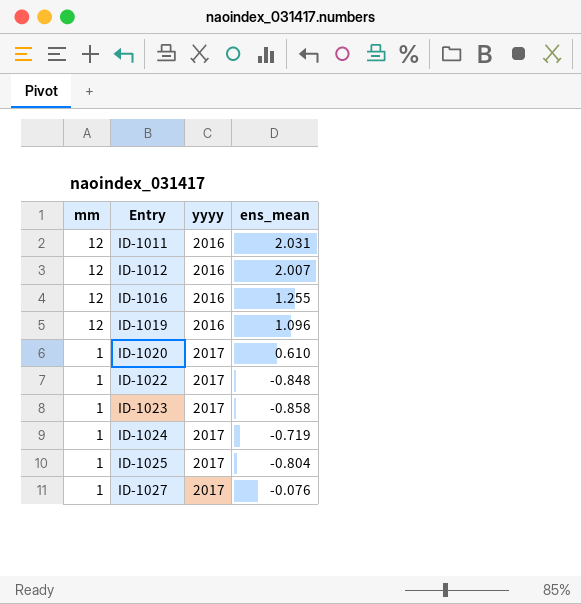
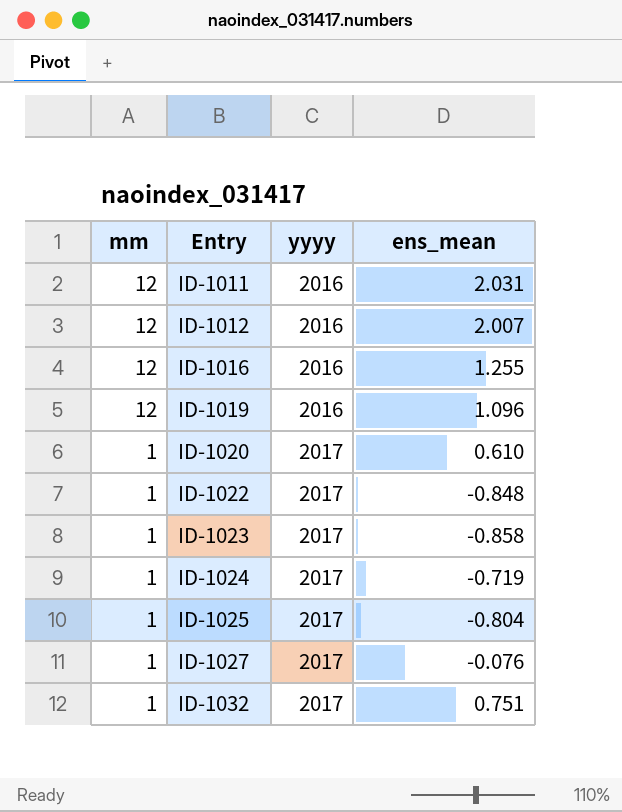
row ID-1032: none -> 1 | 2017 | 0.751

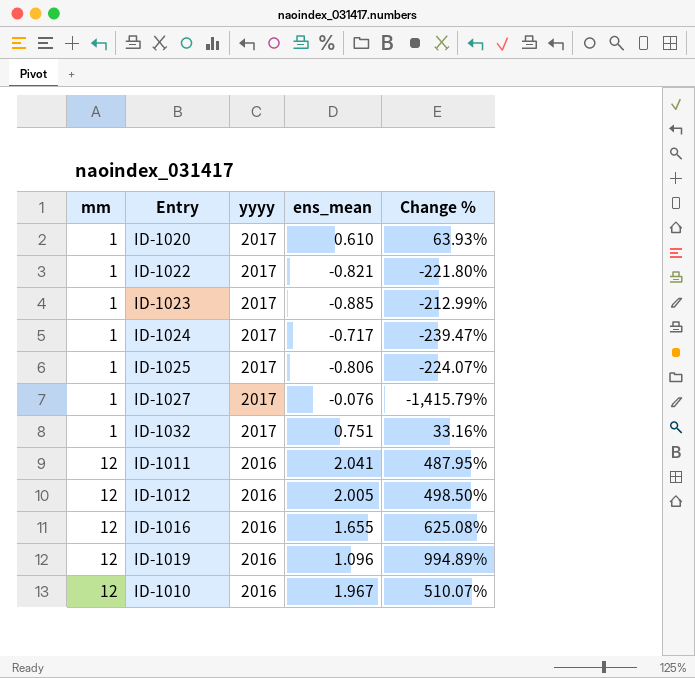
row order: mm descending -> mm ascending
column Change % | formula: none -> ([mm] - [ens_mean]) / [ens_mean]
ID-1022 | ens_mean: -0.848 -> -0.821
ID-1023 | ens_mean: -0.858 -> -0.885
ID-1024 | ens_mean: -0.719 -> -0.717
ID-1025 | ens_mean: -0.804 -> -0.806
ID-1011 | ens_mean: 2.031 -> 2.041
ID-1012 | ens_mean: 2.007 -> 2.005
ID-1016 | ens_mean: 1.255 -> 1.655
row ID-1010: none -> 12 | 2016 | 1.967 | 510.07%

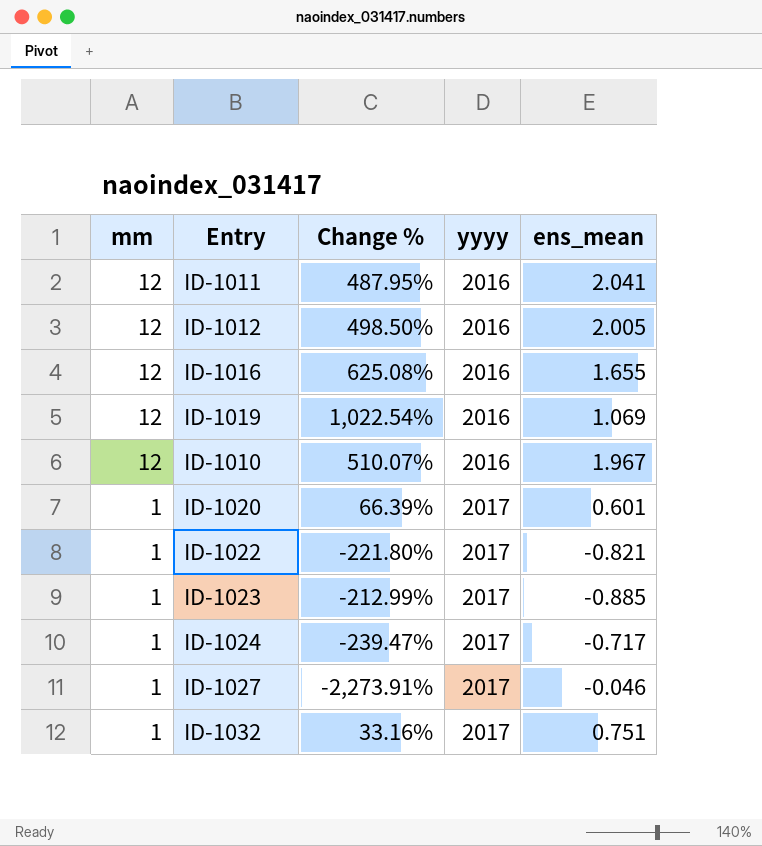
row order: mm ascending -> mm descending
column Change % | position: 5 -> 3
row ID-1025: 1 | 2017 | -0.806 | -224.07% -> none
ID-1019 | Change %: 994.89% -> 1,022.54%
ID-1019 | ens_mean: 1.096 -> 1.069
ID-1020 | Change %: 63.93% -> 66.39%
ID-1020 | ens_mean: 0.610 -> 0.601
ID-1027 | Change %: -1,415.79% -> -2,273.91%
ID-1027 | ens_mean: -0.076 -> -0.046

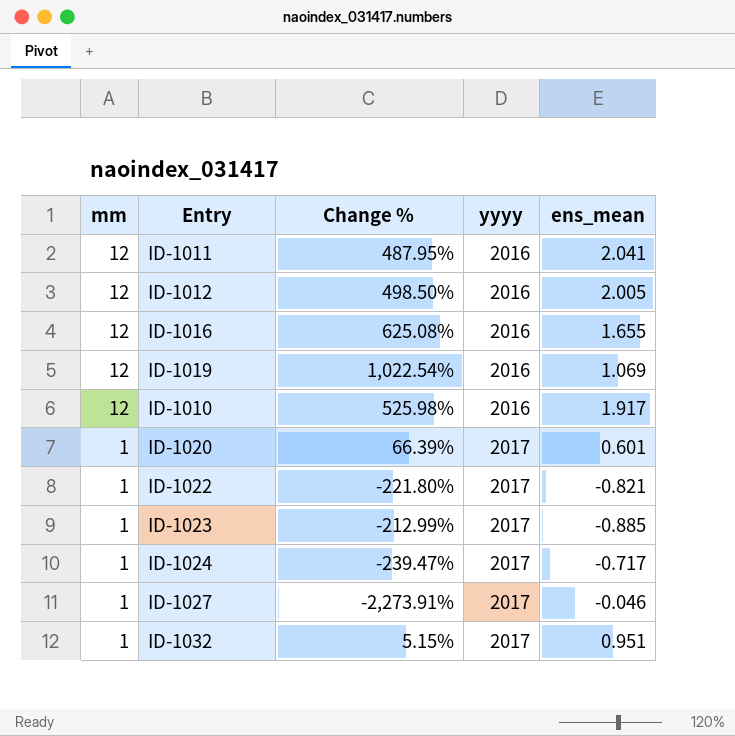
ID-1010 | Change %: 510.07% -> 525.98%
ID-1010 | ens_mean: 1.967 -> 1.917
ID-1032 | Change %: 33.16% -> 5.15%
ID-1032 | ens_mean: 0.751 -> 0.951

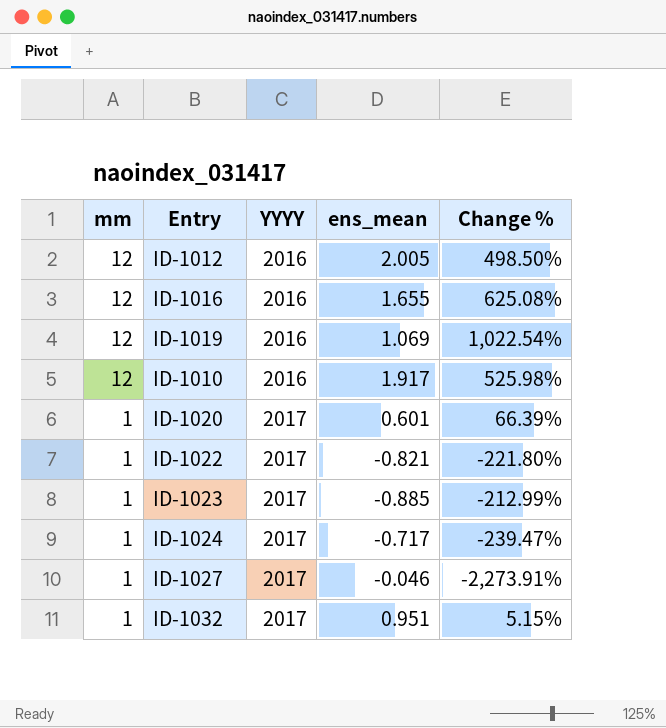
column name: yyyy -> YYYY
column Change % | position: 3 -> 5
row ID-1011: 12 | 487.95% | 2016 | 2.041 -> none

